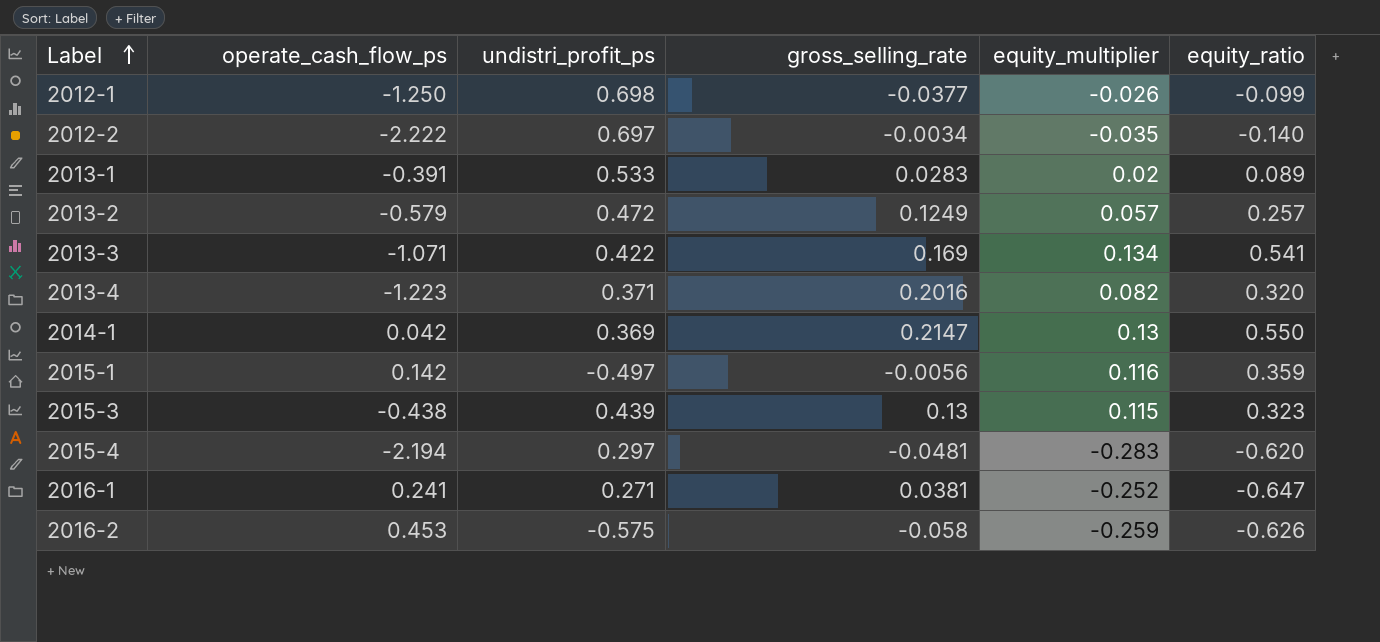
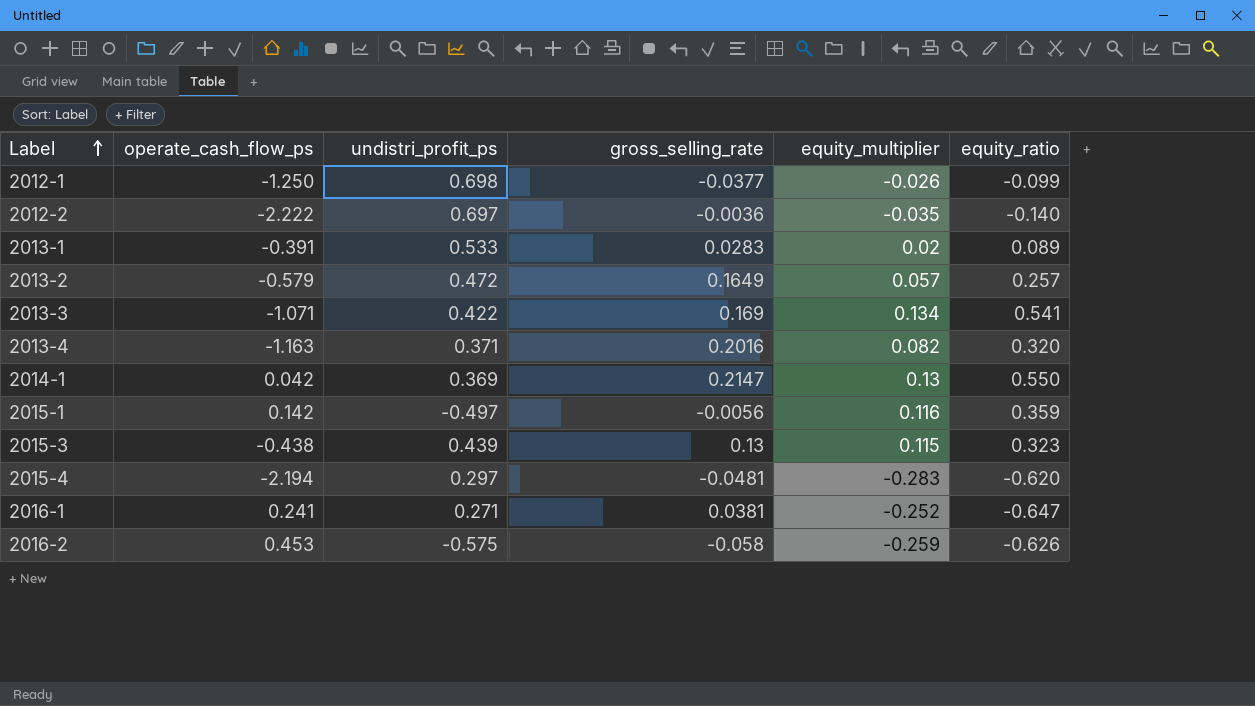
2012-2 | gross_selling_rate: -0.0034 -> -0.0036
2013-2 | gross_selling_rate: 0.1249 -> 0.1649
2013-4 | operate_cash_flow_ps: -1.223 -> -1.163

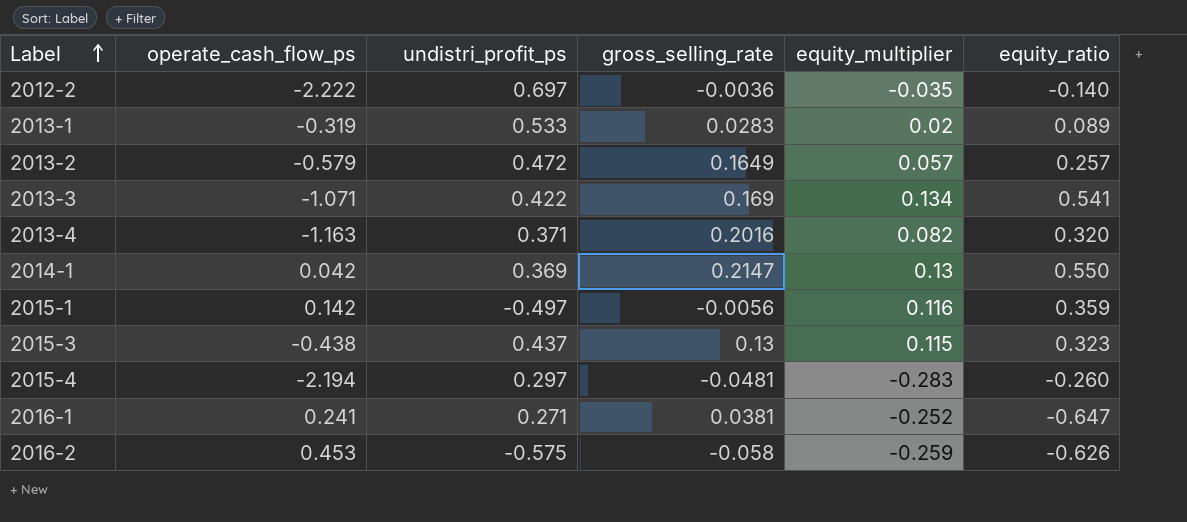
row 2012-1: -1.250 | 0.698 | -0.0377 | -0.026 | -0.099 -> none
2013-1 | operate_cash_flow_ps: -0.391 -> -0.319
2015-3 | undistri_profit_ps: 0.439 -> 0.437
2015-4 | equity_ratio: -0.620 -> -0.260

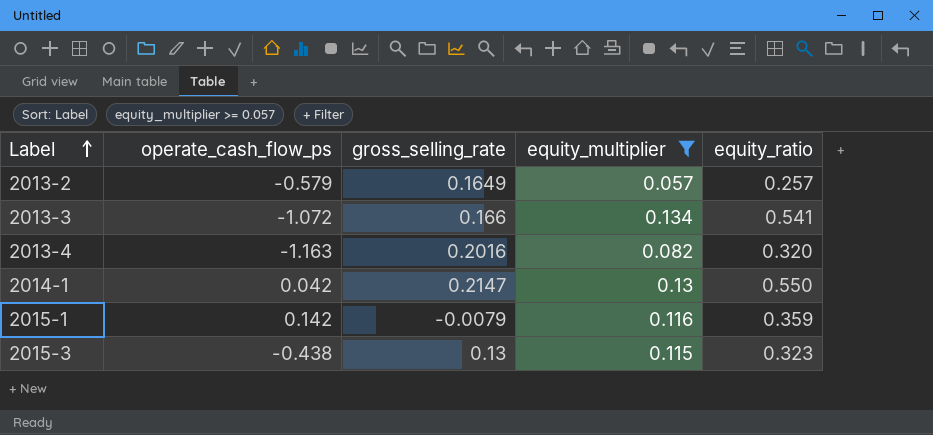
filter: none -> equity_multiplier >= 0.057
column undistri_profit_ps | position: 3 -> none
2013-3 | operate_cash_flow_ps: -1.071 -> -1.072
2013-3 | gross_selling_rate: 0.169 -> 0.166
2015-1 | gross_selling_rate: -0.0056 -> -0.0079

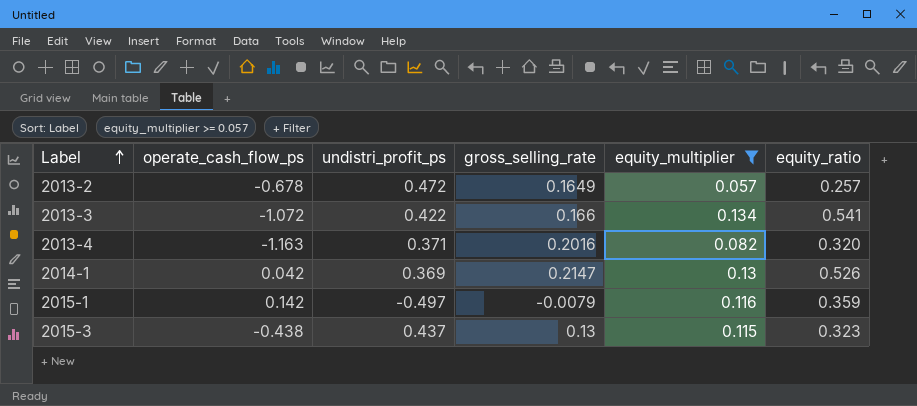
column undistri_profit_ps | position: none -> 3
2013-2 | operate_cash_flow_ps: -0.579 -> -0.678
2014-1 | equity_ratio: 0.550 -> 0.526

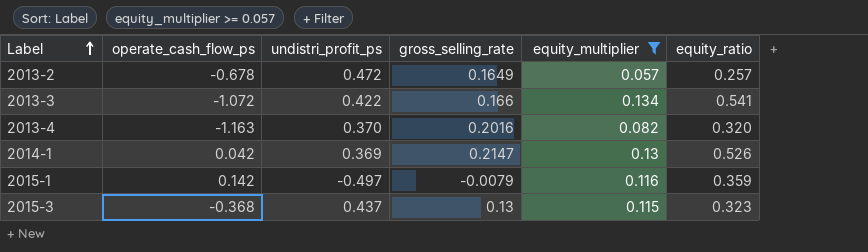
2013-4 | undistri_profit_ps: 0.371 -> 0.370
2015-3 | operate_cash_flow_ps: -0.438 -> -0.368

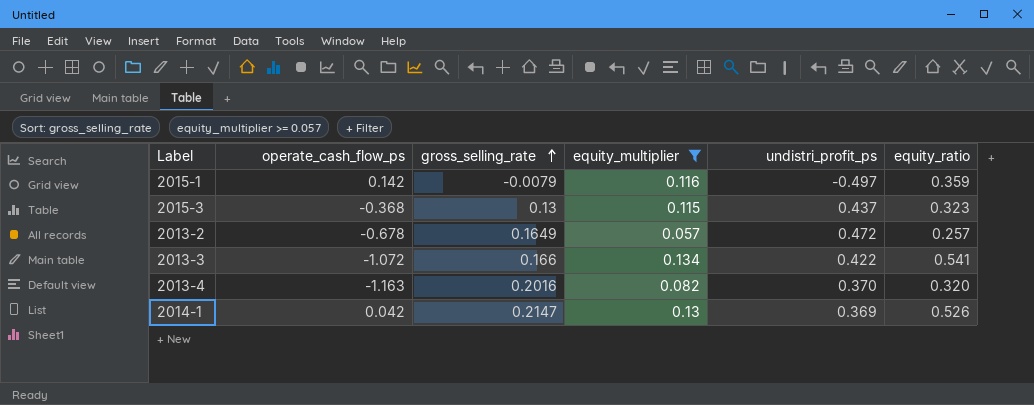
row order: Label ascending -> gross_selling_rate ascending
column undistri_profit_ps | position: 3 -> 5

